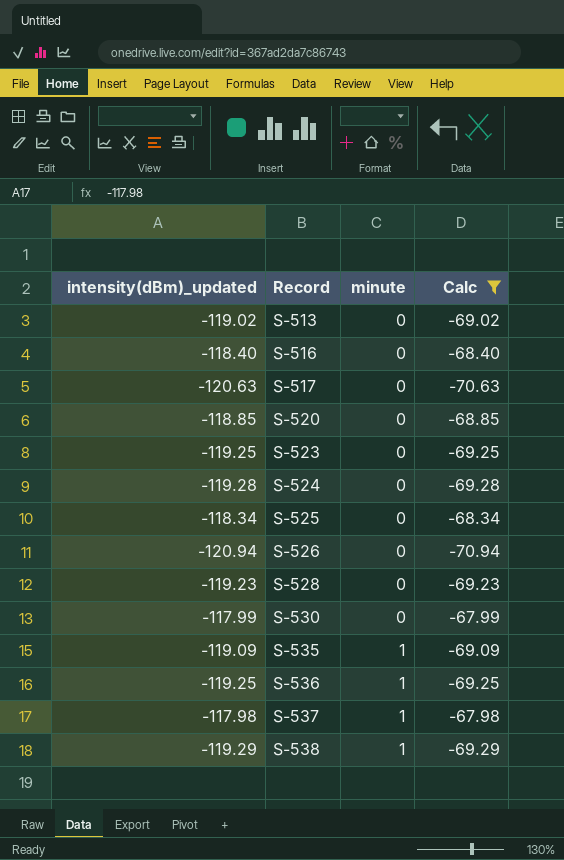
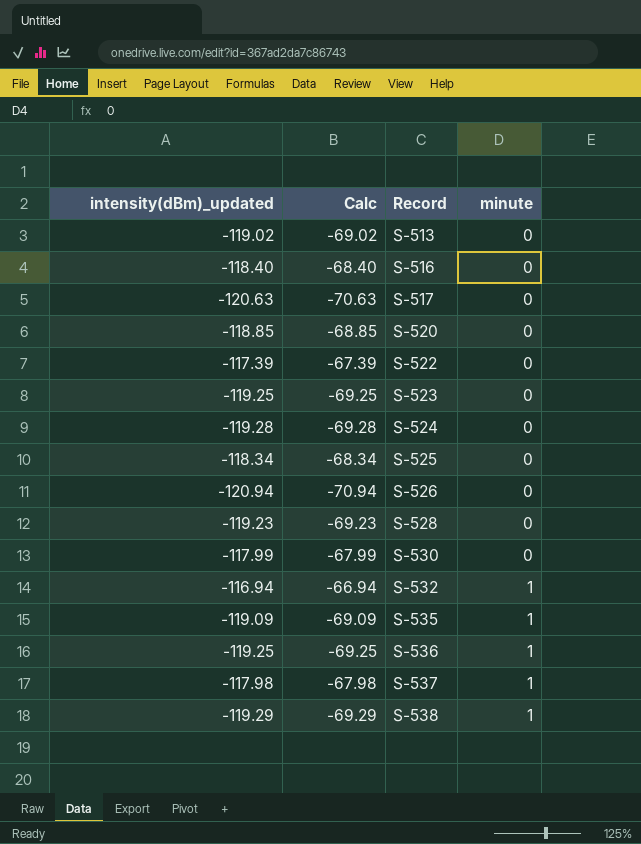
filter: Calc <= -67.98 -> none
column Calc | position: 4 -> 2

